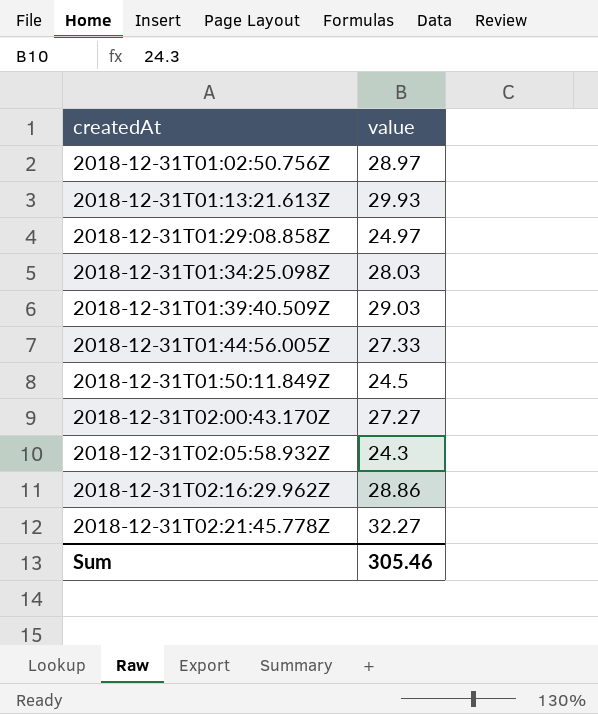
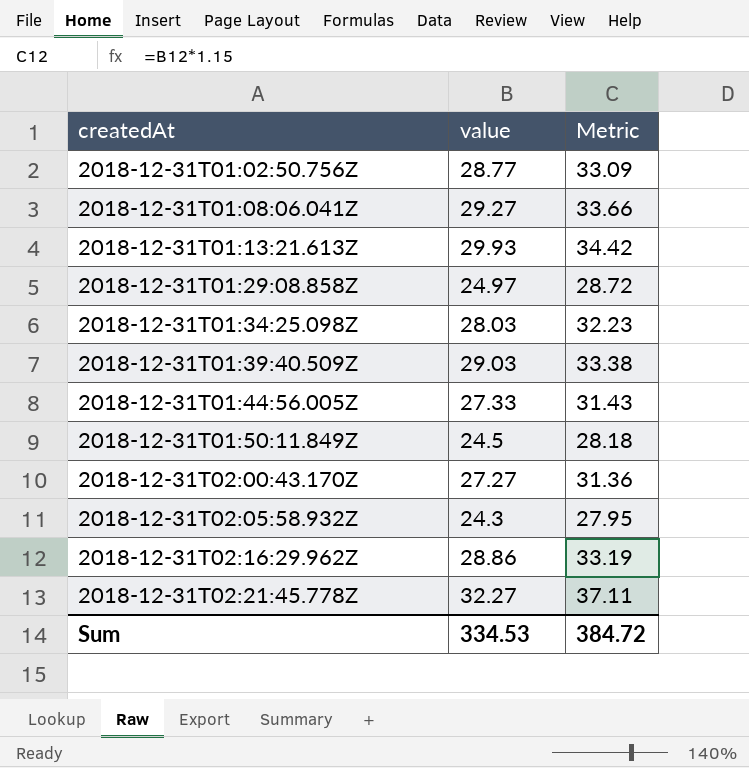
column Metric | formula: none -> [value] * 1.15
2018-12-31T01:02:50.756Z | value: 28.97 -> 28.77
row 2018-12-31T01:08:06.041Z: none -> 29.27 | 33.66
Sum | value: 305.46 -> 334.53

